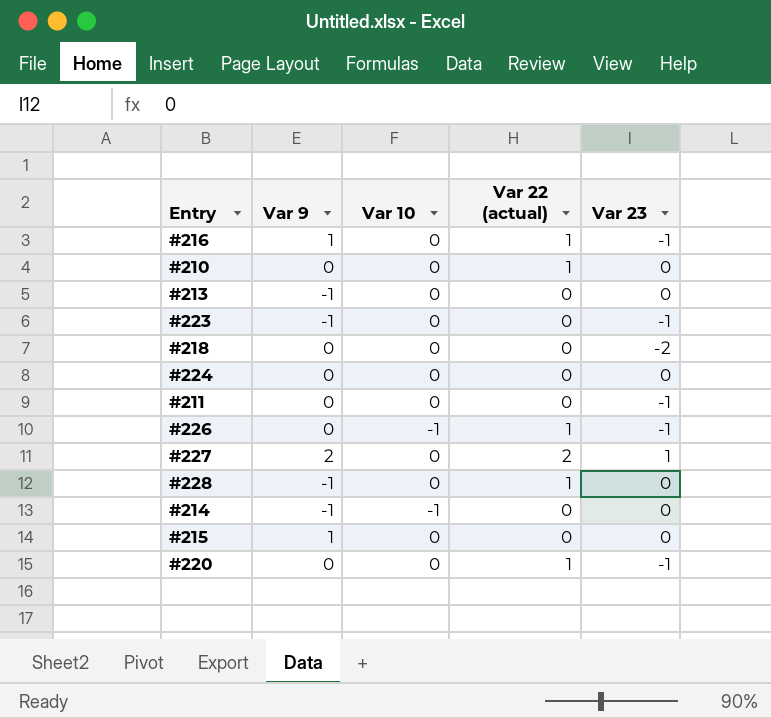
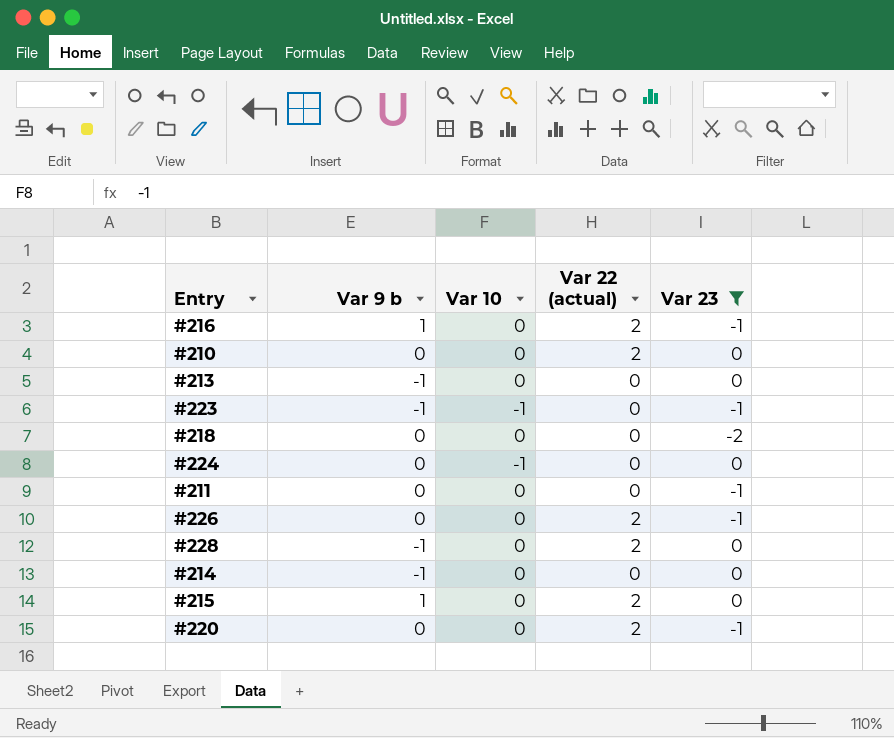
filter: none -> Var 23 != 1
column name: Var 9 -> Var 9 b
#216 | Var 22 (actual): 1 -> 2
#210 | Var 22 (actual): 1 -> 2
#223 | Var 10: 0 -> -1
#224 | Var 10: 0 -> -1
#226 | Var 10: -1 -> 0
#226 | Var 22 (actual): 1 -> 2
#228 | Var 22 (actual): 1 -> 2
#214 | Var 10: -1 -> 0
#215 | Var 22 (actual): 0 -> 2
#220 | Var 22 (actual): 1 -> 2

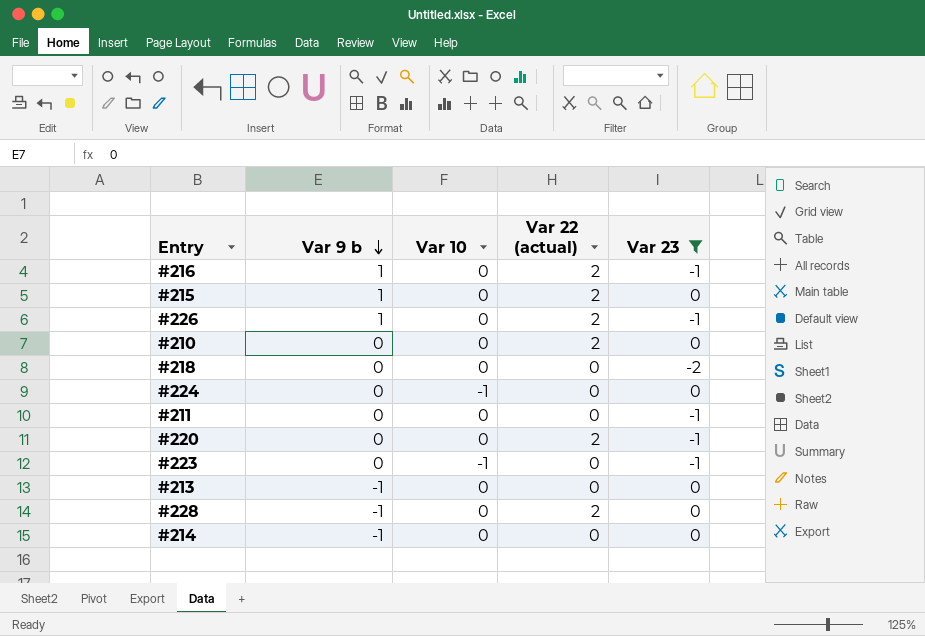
row order: none -> Var 9 b descending
#226 | Var 9 b: 0 -> 1
#223 | Var 9 b: -1 -> 0

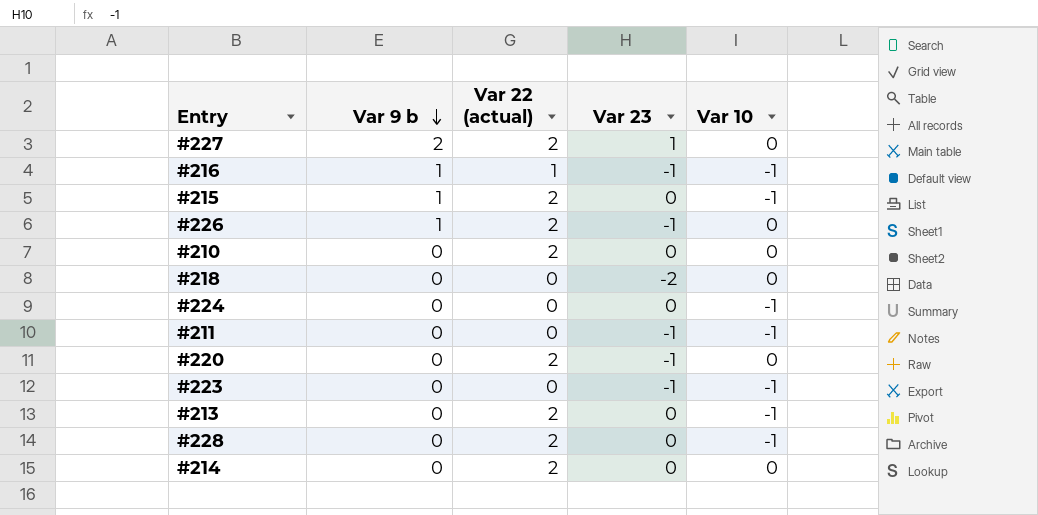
filter: Var 23 != 1 -> none
column Var 10 | position: 3 -> 5
#216 | Var 22 (actual): 2 -> 1
#216 | Var 10: 0 -> -1
#215 | Var 10: 0 -> -1
#211 | Var 10: 0 -> -1
#213 | Var 9 b: -1 -> 0
#213 | Var 22 (actual): 0 -> 2
#213 | Var 10: 0 -> -1
#228 | Var 9 b: -1 -> 0
#228 | Var 10: 0 -> -1
#214 | Var 9 b: -1 -> 0
#214 | Var 22 (actual): 0 -> 2

